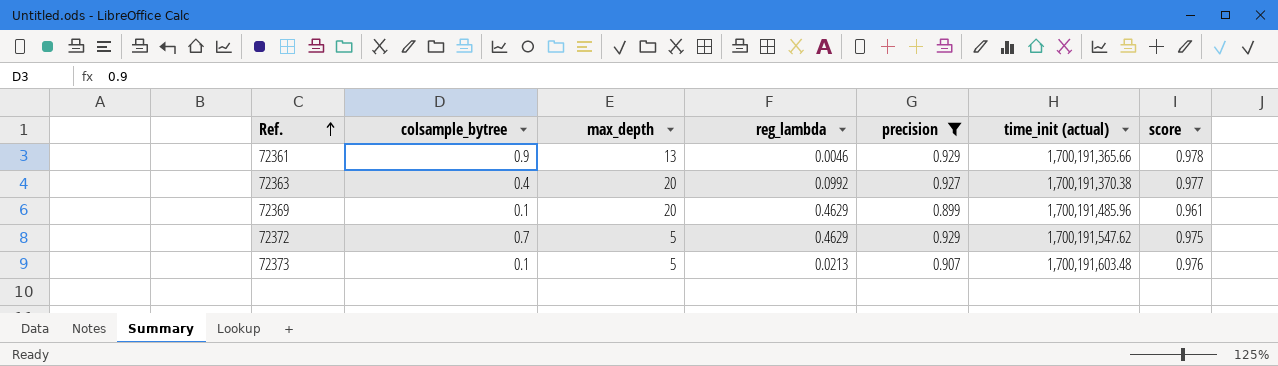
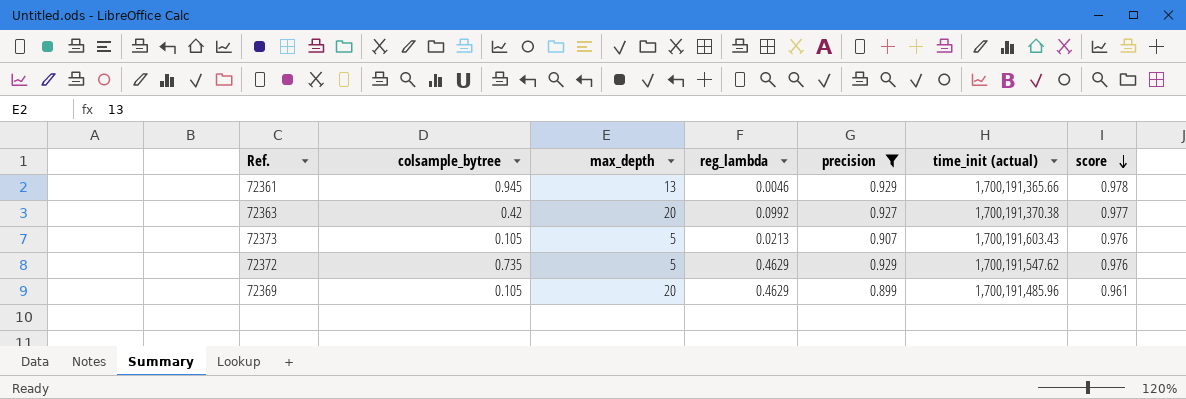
row order: Ref. ascending -> score descending
72361 | colsample_bytree: 0.9 -> 0.945
72363 | colsample_bytree: 0.4 -> 0.42
72373 | colsample_bytree: 0.1 -> 0.105
72373 | time_init (actual): 1,700,191,603.48 -> 1,700,191,603.43
72372 | colsample_bytree: 0.7 -> 0.735
72372 | score: 0.975 -> 0.976
72369 | colsample_bytree: 0.1 -> 0.105

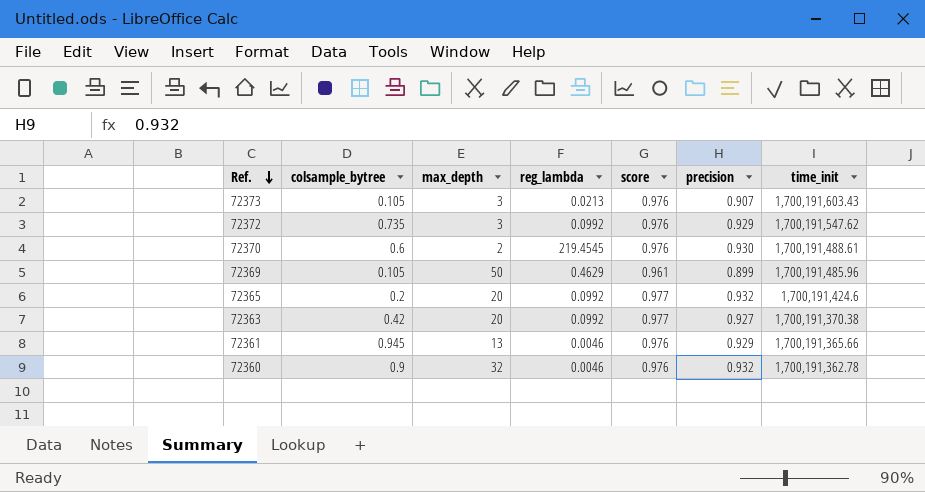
filter: precision <= 0.929 -> none
row order: score descending -> Ref. descending
column score | position: 7 -> 5
column name: time_init (actual) -> time_init
72373 | max_depth: 5 -> 3
72372 | max_depth: 5 -> 3
72372 | reg_lambda: 0.4629 -> 0.0992
72369 | max_depth: 20 -> 50
72361 | score: 0.978 -> 0.976

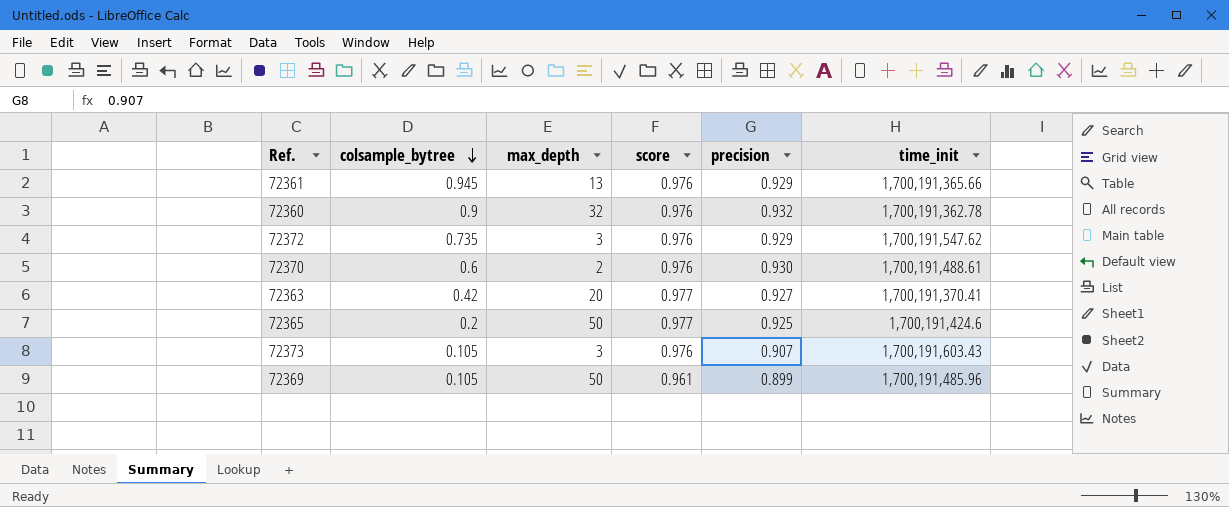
row order: Ref. descending -> colsample_bytree descending
column reg_lambda | position: 4 -> none
72363 | time_init: 1,700,191,370.38 -> 1,700,191,370.41
72365 | max_depth: 20 -> 50
72365 | precision: 0.932 -> 0.925

